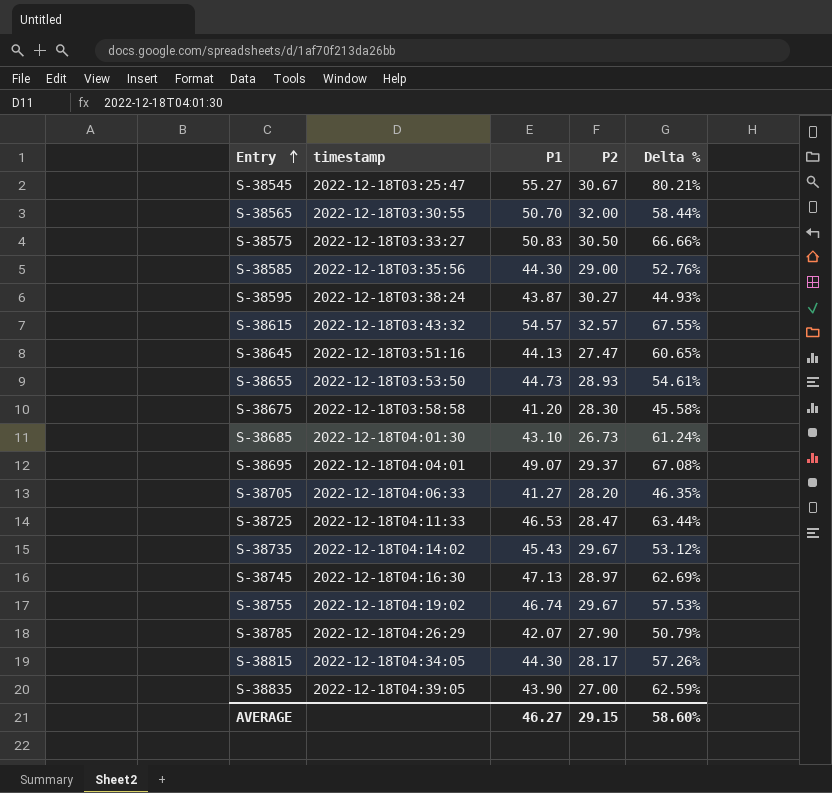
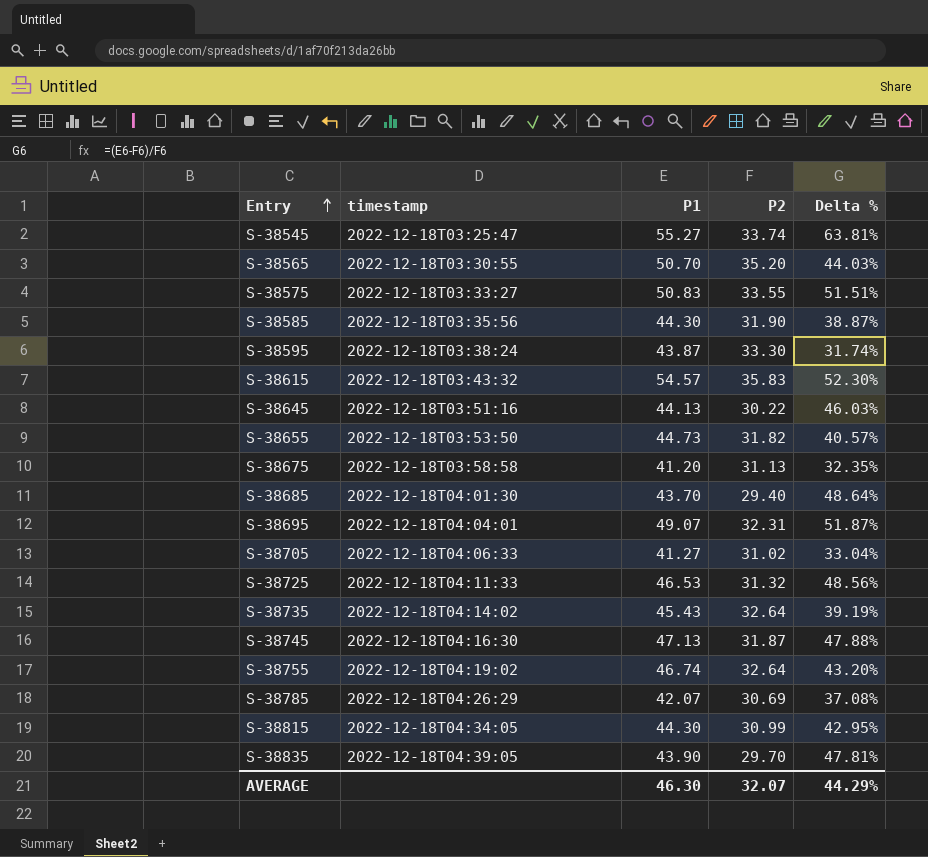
S-38545 | P2: 30.67 -> 33.74
S-38545 | Delta %: 80.21% -> 63.81%
S-38565 | P2: 32.00 -> 35.20
S-38565 | Delta %: 58.44% -> 44.03%
S-38575 | P2: 30.50 -> 33.55
S-38575 | Delta %: 66.66% -> 51.51%
S-38585 | P2: 29.00 -> 31.90
S-38585 | Delta %: 52.76% -> 38.87%
S-38595 | P2: 30.27 -> 33.30
S-38595 | Delta %: 44.93% -> 31.74%
S-38615 | P2: 32.57 -> 35.83
S-38615 | Delta %: 67.55% -> 52.30%
S-38645 | P2: 27.47 -> 30.22
S-38645 | Delta %: 60.65% -> 46.03%
S-38655 | P2: 28.93 -> 31.82
S-38655 | Delta %: 54.61% -> 40.57%
S-38675 | P2: 28.30 -> 31.13
S-38675 | Delta %: 45.58% -> 32.35%
S-38685 | P1: 43.10 -> 43.70
S-38685 | P2: 26.73 -> 29.40
S-38685 | Delta %: 61.24% -> 48.64%
S-38695 | P2: 29.37 -> 32.31
S-38695 | Delta %: 67.08% -> 51.87%
S-38705 | P2: 28.20 -> 31.02
S-38705 | Delta %: 46.35% -> 33.04%
S-38725 | P2: 28.47 -> 31.32
S-38725 | Delta %: 63.44% -> 48.56%
S-38735 | P2: 29.67 -> 32.64
S-38735 | Delta %: 53.12% -> 39.19%
S-38745 | P2: 28.97 -> 31.87
S-38745 | Delta %: 62.69% -> 47.88%
S-38755 | P2: 29.67 -> 32.64
S-38755 | Delta %: 57.53% -> 43.20%
S-38785 | P2: 27.90 -> 30.69
S-38785 | Delta %: 50.79% -> 37.08%
S-38815 | P2: 28.17 -> 30.99
S-38815 | Delta %: 57.26% -> 42.95%
S-38835 | P2: 27.00 -> 29.70
S-38835 | Delta %: 62.59% -> 47.81%
AVERAGE | P1: 46.27 -> 46.30
AVERAGE | P2: 29.15 -> 32.07
AVERAGE | Delta %: 58.60% -> 44.29%

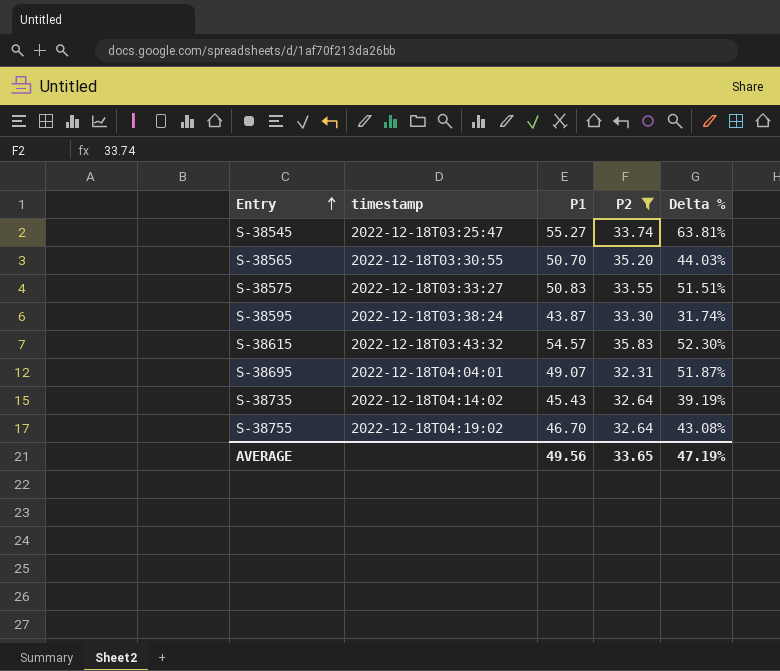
filter: none -> P2 >= 32.31
S-38755 | P1: 46.74 -> 46.70
S-38755 | Delta %: 43.20% -> 43.08%
AVERAGE | P1: 46.30 -> 49.56
AVERAGE | P2: 32.07 -> 33.65
AVERAGE | Delta %: 44.29% -> 47.19%

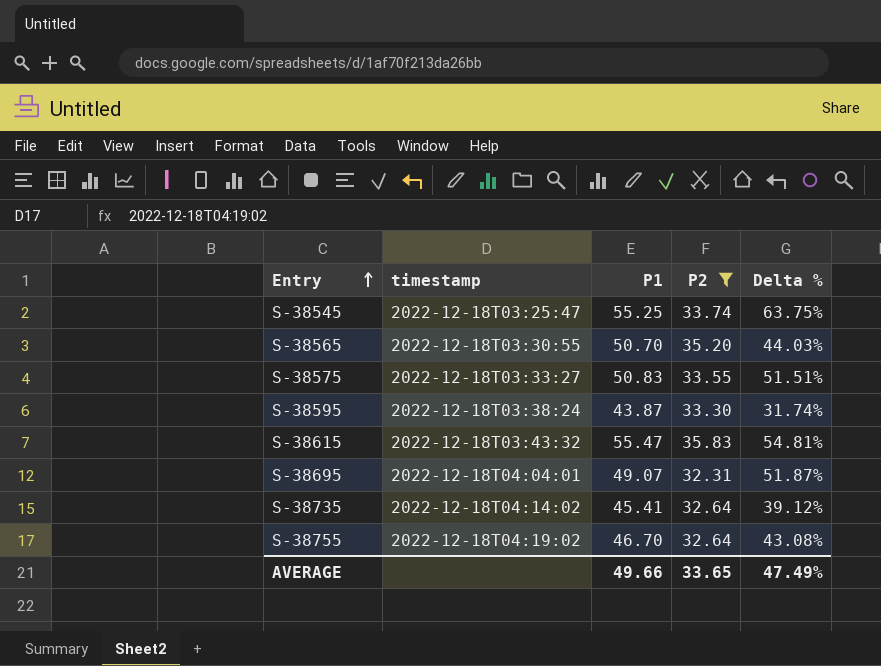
S-38545 | P1: 55.27 -> 55.25
S-38545 | Delta %: 63.81% -> 63.75%
S-38615 | P1: 54.57 -> 55.47
S-38615 | Delta %: 52.30% -> 54.81%
S-38735 | P1: 45.43 -> 45.41
S-38735 | Delta %: 39.19% -> 39.12%
AVERAGE | P1: 49.56 -> 49.66
AVERAGE | Delta %: 47.19% -> 47.49%

